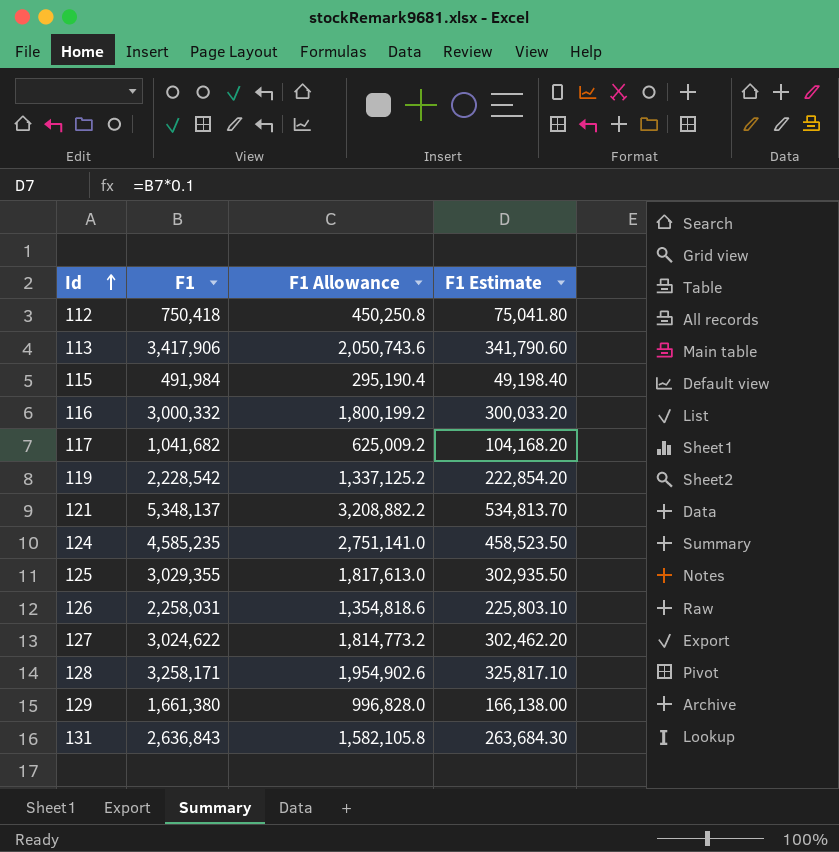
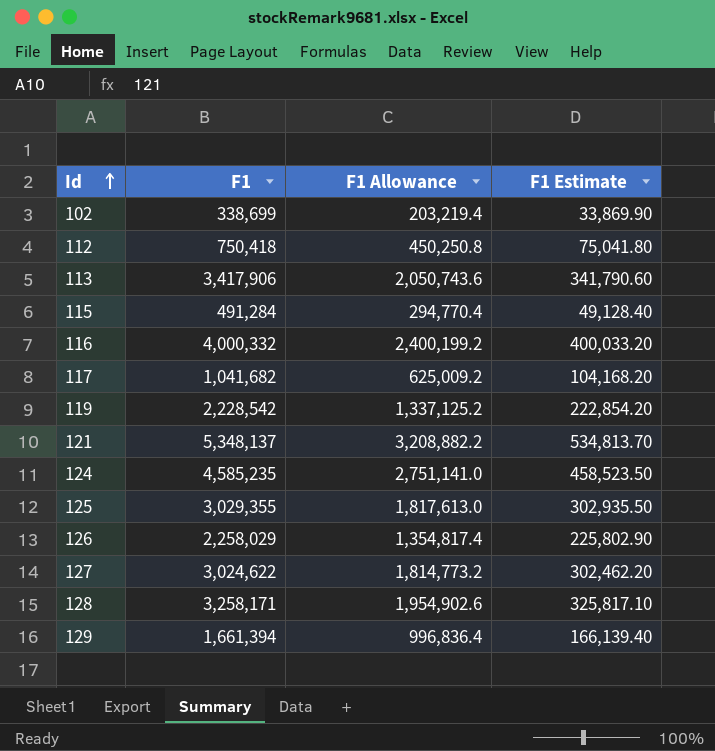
row 131: 2,636,843 | 1,582,105.8 | 263,684.30 -> none
row 102: none -> 338,699 | 203,219.4 | 33,869.90
115 | F1: 491,984 -> 491,284
115 | F1 Allowance: 295,190.4 -> 294,770.4
115 | F1 Estimate: 49,198.40 -> 49,128.40
116 | F1: 3,000,332 -> 4,000,332
116 | F1 Allowance: 1,800,199.2 -> 2,400,199.2
116 | F1 Estimate: 300,033.20 -> 400,033.20
126 | F1: 2,258,031 -> 2,258,029
126 | F1 Allowance: 1,354,818.6 -> 1,354,817.4
126 | F1 Estimate: 225,803.10 -> 225,802.90
129 | F1: 1,661,380 -> 1,661,394
129 | F1 Allowance: 996,828.0 -> 996,836.4
129 | F1 Estimate: 166,138.00 -> 166,139.40

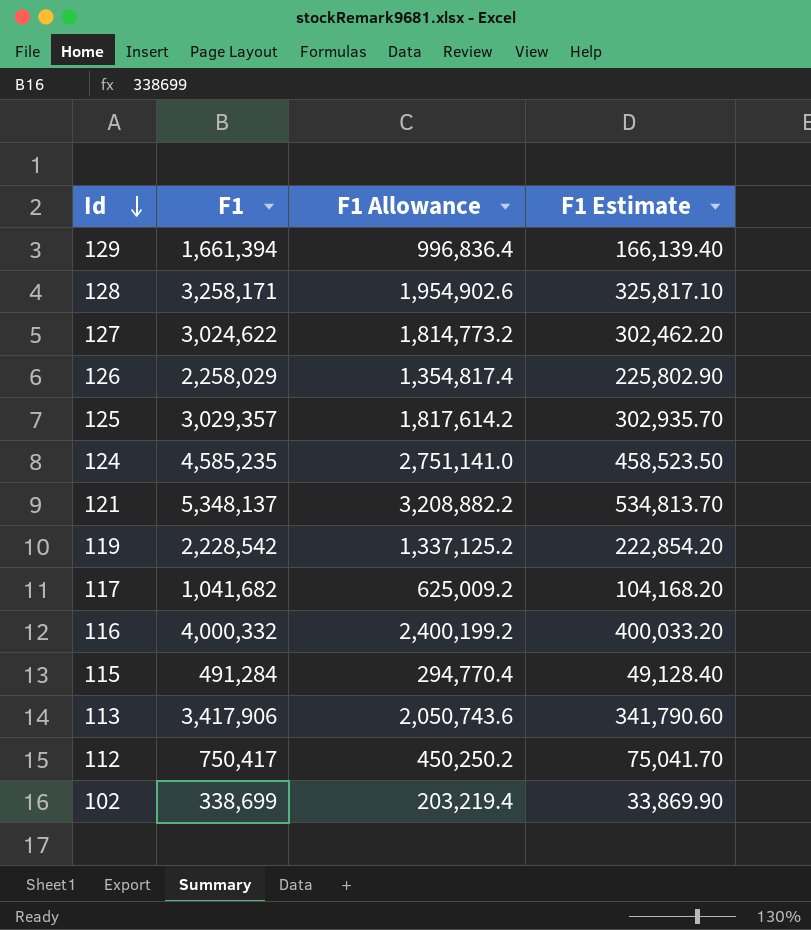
row order: Id ascending -> Id descending
125 | F1: 3,029,355 -> 3,029,357
125 | F1 Allowance: 1,817,613.0 -> 1,817,614.2
125 | F1 Estimate: 302,935.50 -> 302,935.70
112 | F1: 750,418 -> 750,417
112 | F1 Allowance: 450,250.8 -> 450,250.2
112 | F1 Estimate: 75,041.80 -> 75,041.70

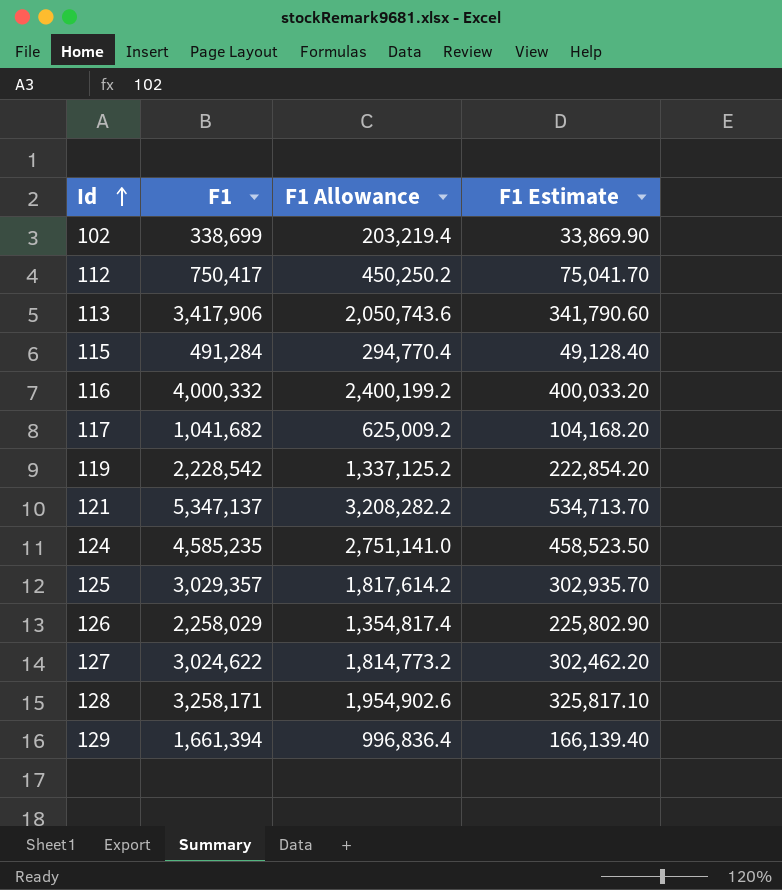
row order: Id descending -> Id ascending
121 | F1: 5,348,137 -> 5,347,137
121 | F1 Allowance: 3,208,882.2 -> 3,208,282.2
121 | F1 Estimate: 534,813.70 -> 534,713.70

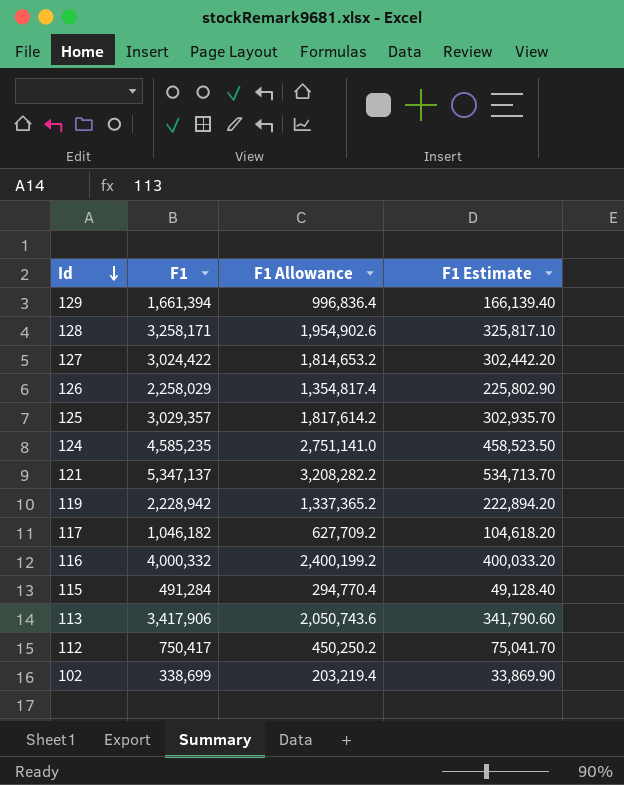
row order: Id ascending -> Id descending
127 | F1: 3,024,622 -> 3,024,422
127 | F1 Allowance: 1,814,773.2 -> 1,814,653.2
127 | F1 Estimate: 302,462.20 -> 302,442.20
119 | F1: 2,228,542 -> 2,228,942
119 | F1 Allowance: 1,337,125.2 -> 1,337,365.2
119 | F1 Estimate: 222,854.20 -> 222,894.20
117 | F1: 1,041,682 -> 1,046,182
117 | F1 Allowance: 625,009.2 -> 627,709.2
117 | F1 Estimate: 104,168.20 -> 104,618.20

